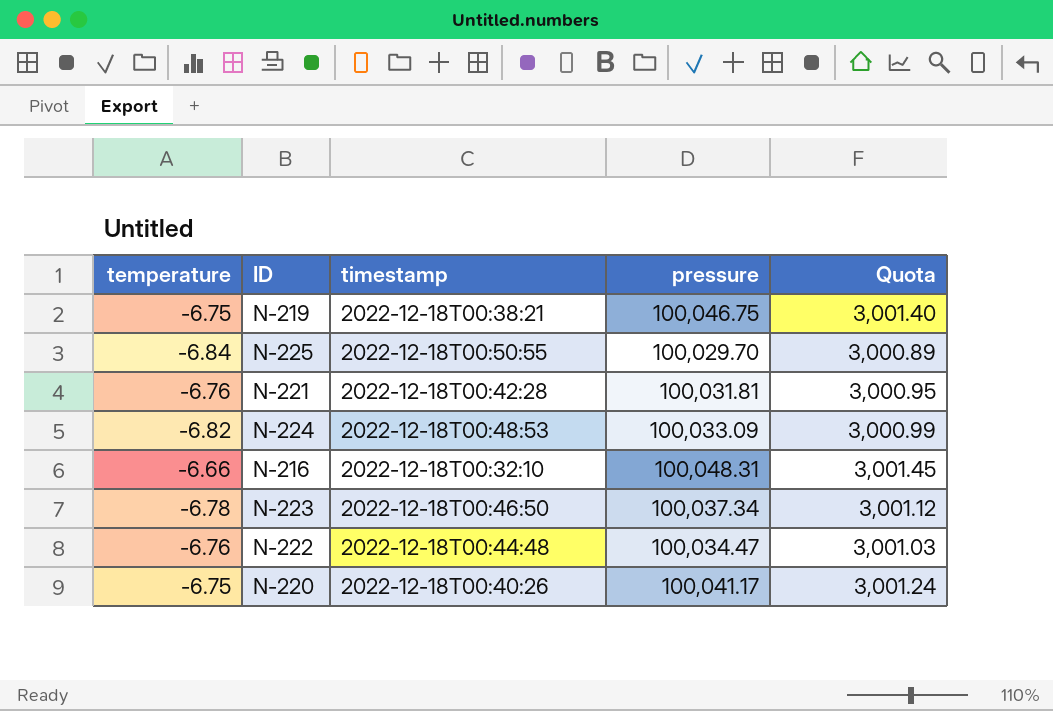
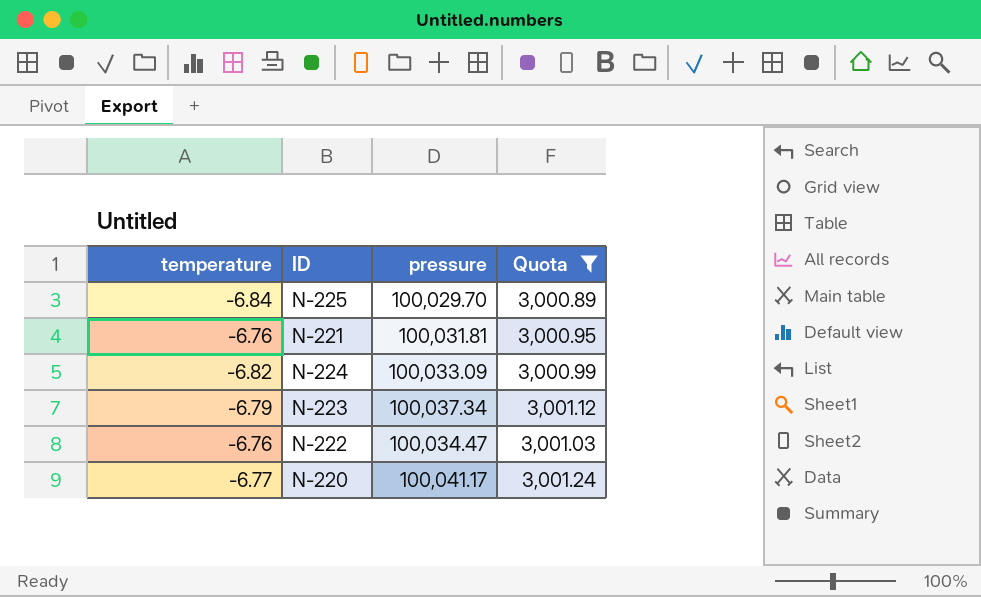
filter: none -> Quota <= 3,001.24
column timestamp | position: 3 -> none
N-223 | temperature: -6.78 -> -6.79
N-220 | temperature: -6.75 -> -6.77

